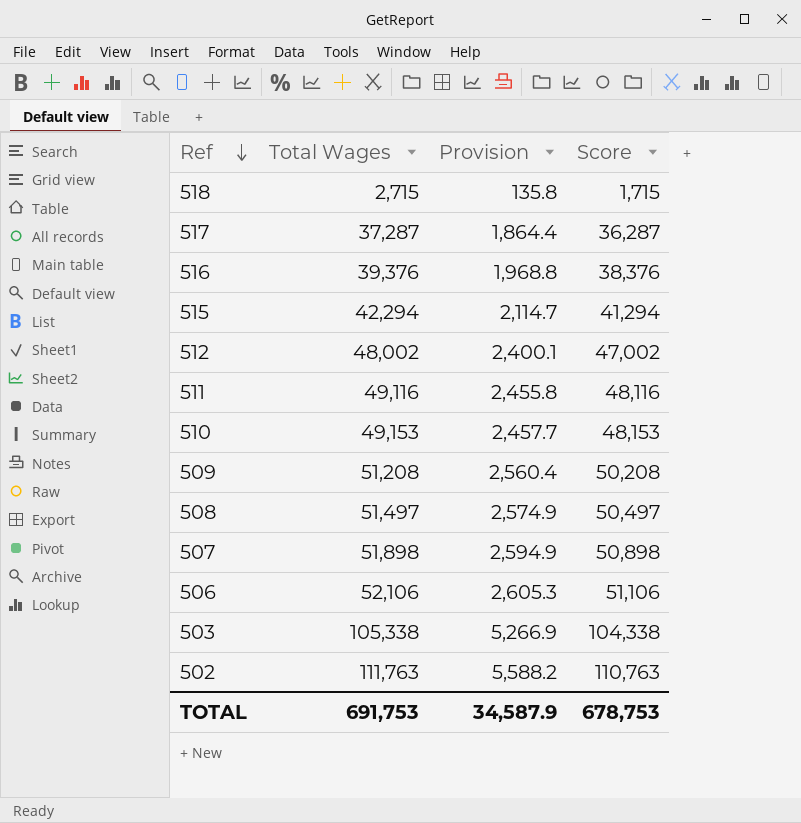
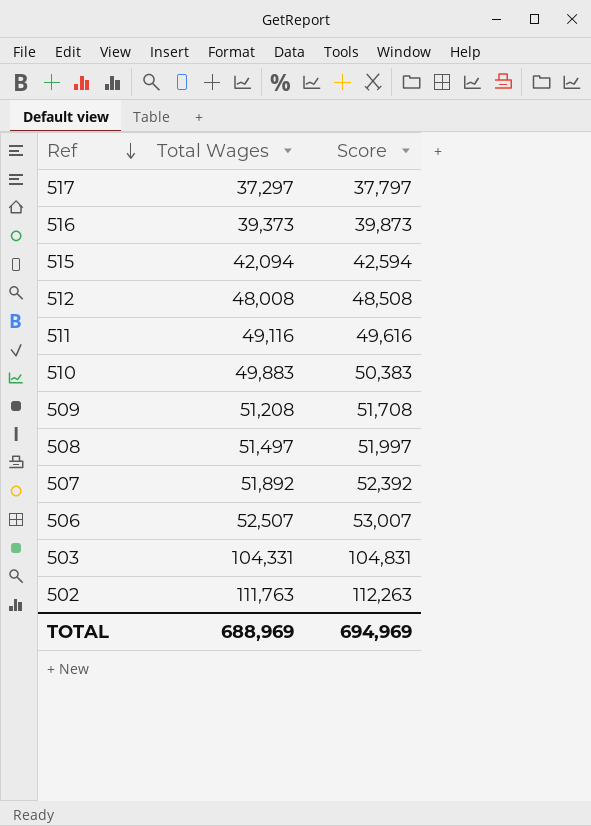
column Provision | formula: [Total Wages] * 0.05 -> none
column Score | formula: [Total Wages] - 1000 -> [Total Wages] + 500
row 518: 2,715 | 135.8 | 1,715 -> none
517 | Total Wages: 37,287 -> 37,297
516 | Total Wages: 39,376 -> 39,373
515 | Total Wages: 42,294 -> 42,094
512 | Total Wages: 48,002 -> 48,008
510 | Total Wages: 49,153 -> 49,883
507 | Total Wages: 51,898 -> 51,892
506 | Total Wages: 52,106 -> 52,507
503 | Total Wages: 105,338 -> 104,331
TOTAL | Total Wages: 691,753 -> 688,969
TOTAL | Score: 678,753 -> 694,969

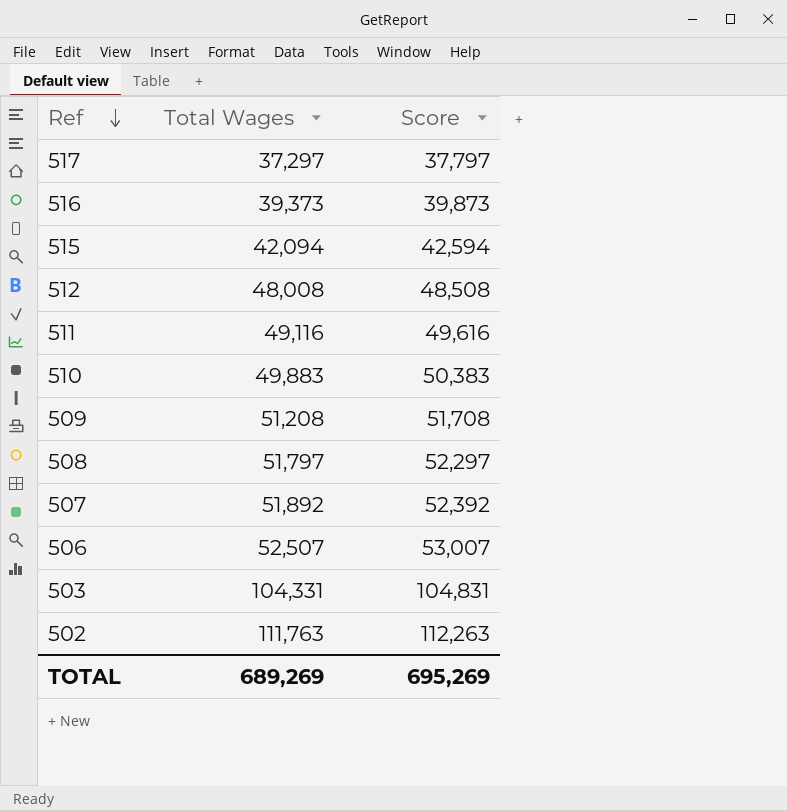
508 | Total Wages: 51,497 -> 51,797
508 | Score: 51,997 -> 52,297
TOTAL | Total Wages: 688,969 -> 689,269
TOTAL | Score: 694,969 -> 695,269

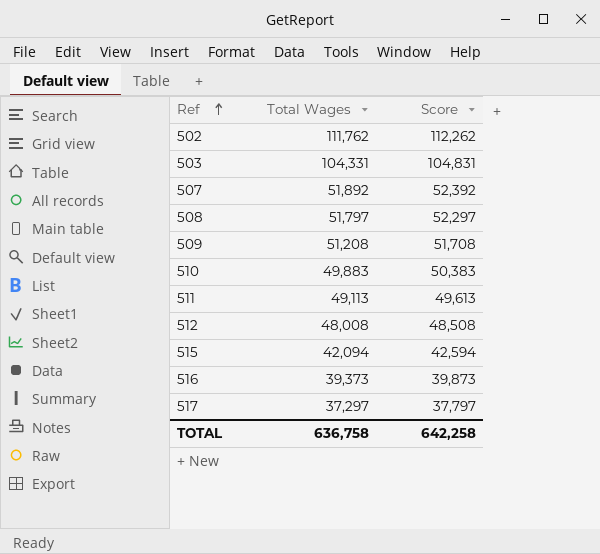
row order: Ref descending -> Ref ascending
row 506: 52,507 | 53,007 -> none
502 | Total Wages: 111,763 -> 111,762
502 | Score: 112,263 -> 112,262
511 | Total Wages: 49,116 -> 49,113
511 | Score: 49,616 -> 49,613
TOTAL | Total Wages: 689,269 -> 636,758
TOTAL | Score: 695,269 -> 642,258

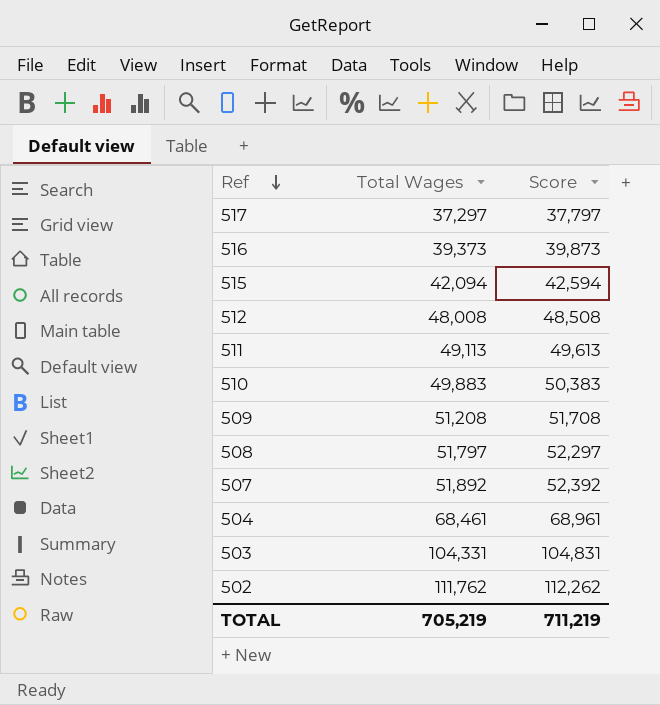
row order: Ref ascending -> Ref descending
row 504: none -> 68,461 | 68,961
TOTAL | Total Wages: 636,758 -> 705,219
TOTAL | Score: 642,258 -> 711,219

